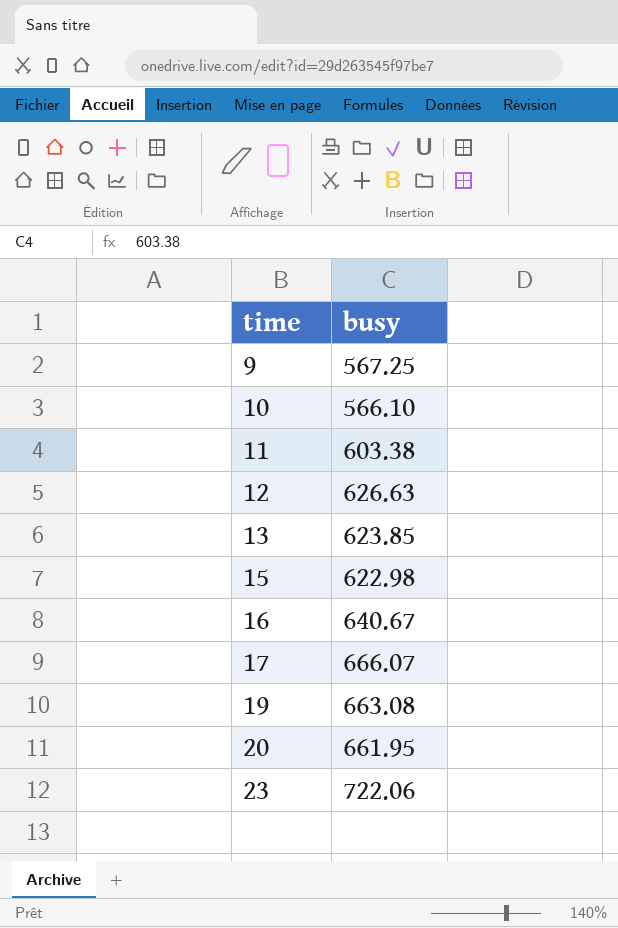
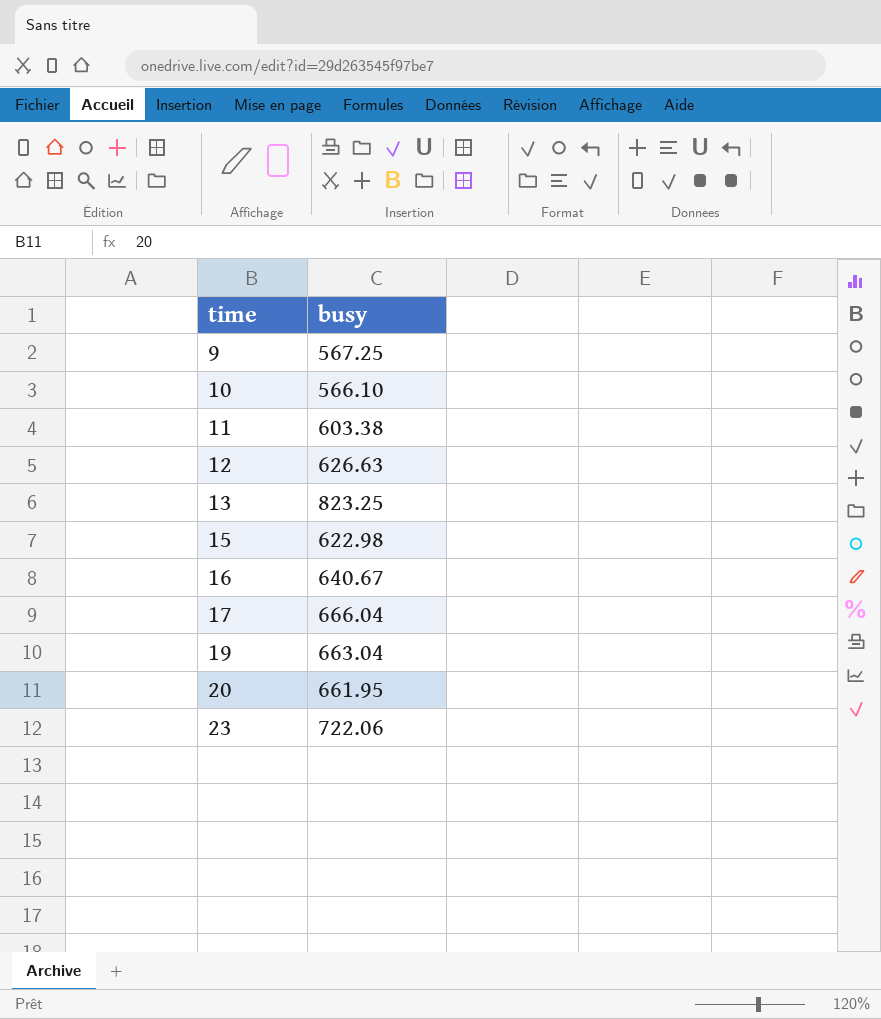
13 | busy: 623.85 -> 823.25
17 | busy: 666.07 -> 666.04
19 | busy: 663.08 -> 663.04

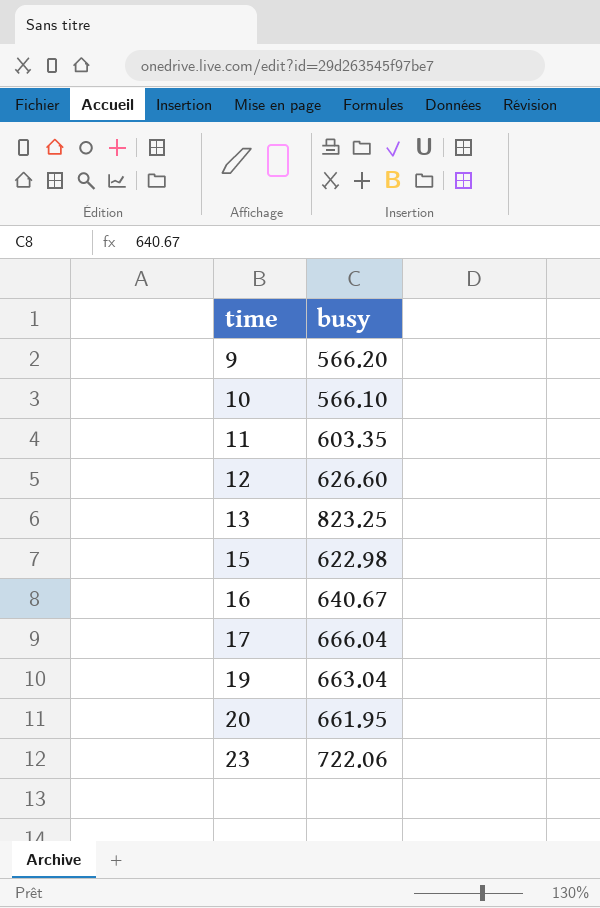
9 | busy: 567.25 -> 566.20
11 | busy: 603.38 -> 603.35
12 | busy: 626.63 -> 626.60

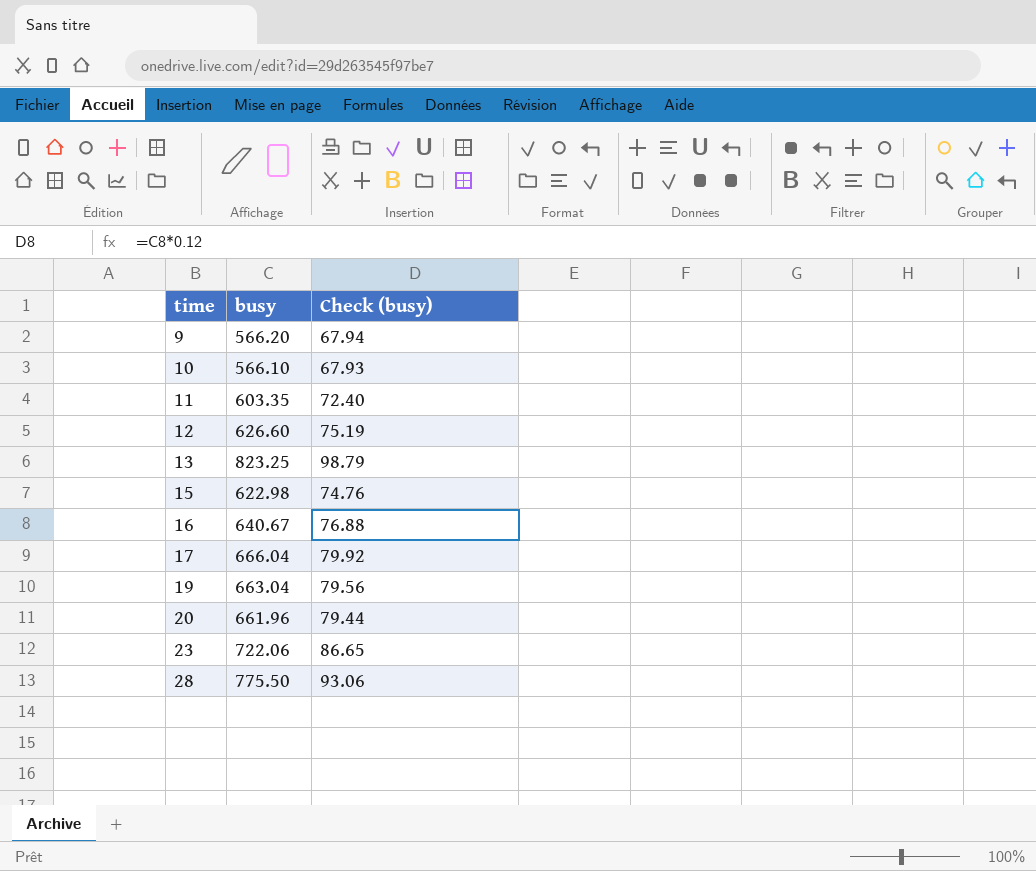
column Check (busy) | formula: none -> [busy] * 0.12
20 | busy: 661.95 -> 661.96
row 28: none -> 775.50 | 93.06

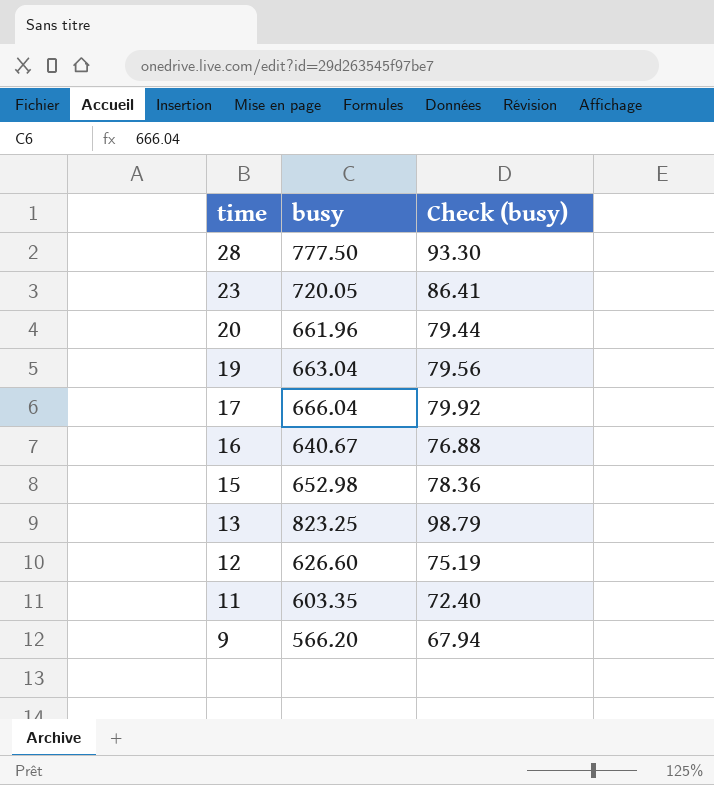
row order: time ascending -> time descending
row 10: 566.10 | 67.93 -> none
28 | busy: 775.50 -> 777.50
28 | Check (busy): 93.06 -> 93.30
23 | busy: 722.06 -> 720.05
23 | Check (busy): 86.65 -> 86.41
15 | busy: 622.98 -> 652.98
15 | Check (busy): 74.76 -> 78.36

